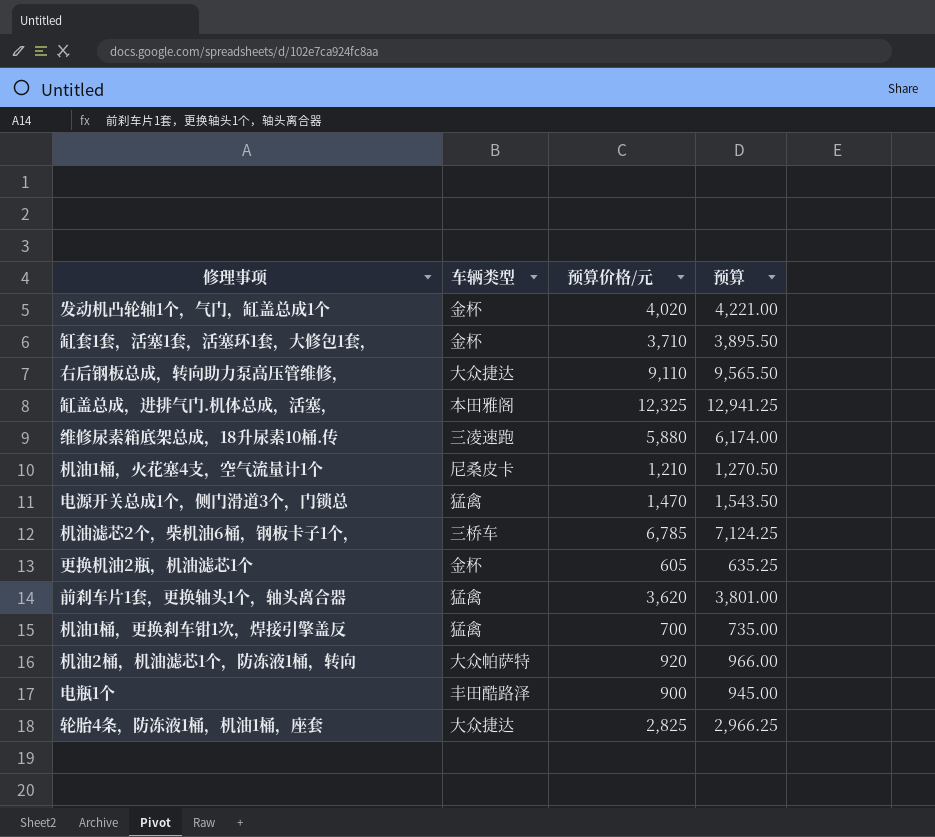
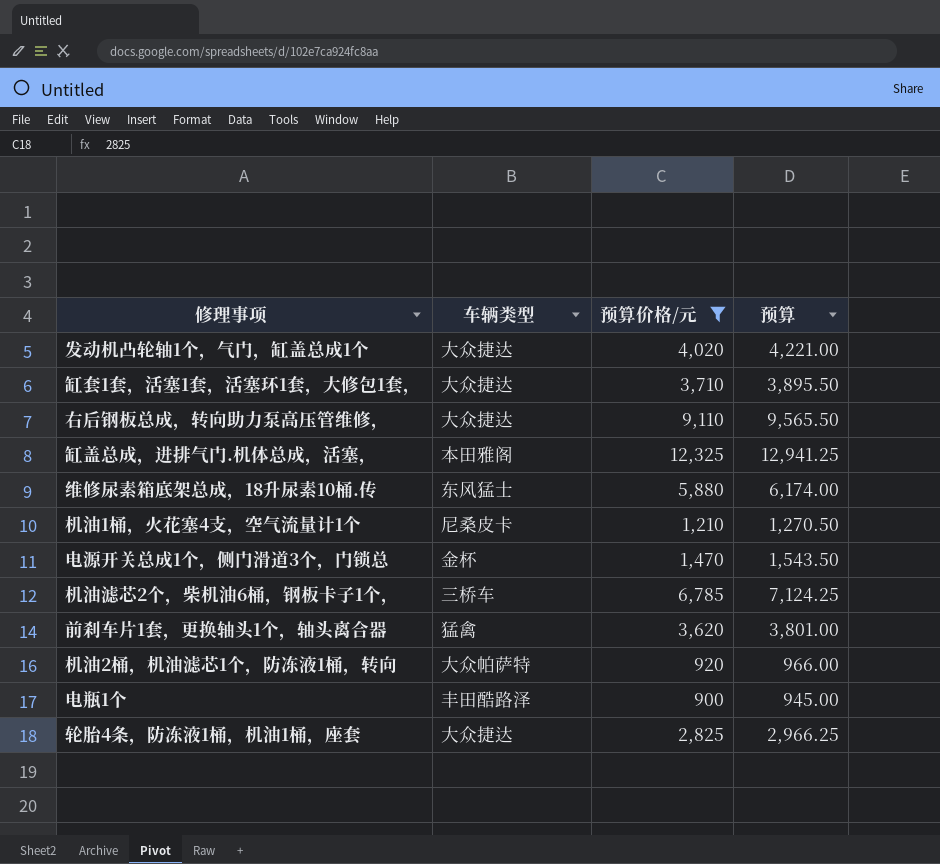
filter: none -> 预算价格/元 >= 900
发动机凸轮轴1个，气门，缸盖总成1个 | 车辆类型: 金杯 -> 大众捷达
缸套1套，活塞1套，活塞环1套，大修包1套， | 车辆类型: 金杯 -> 大众捷达
维修尿素箱底架总成，18升尿素10桶.传 | 车辆类型: 三凌速跑 -> 东风猛士
电源开关总成1个，侧门滑道3个，门锁总 | 车辆类型: 猛禽 -> 金杯

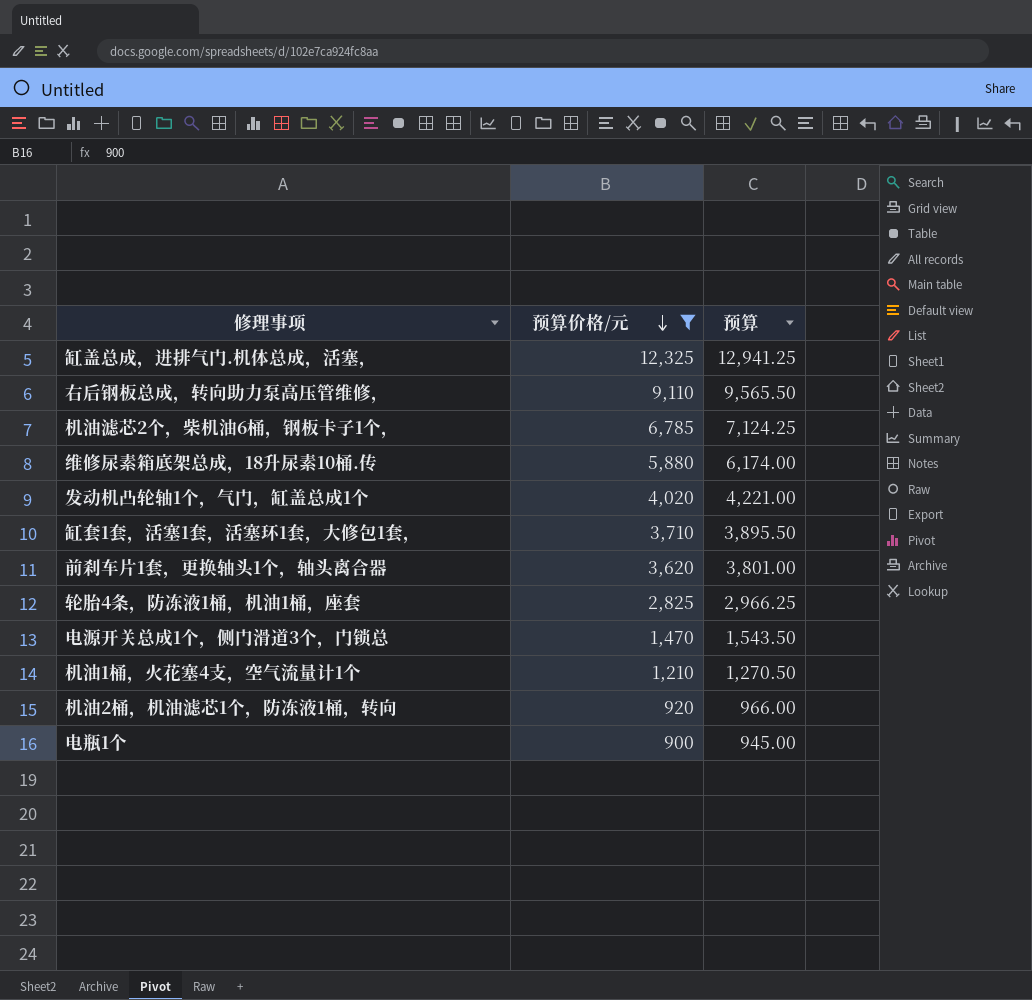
row order: none -> 预算价格/元 descending
column 车辆类型 | position: 2 -> none

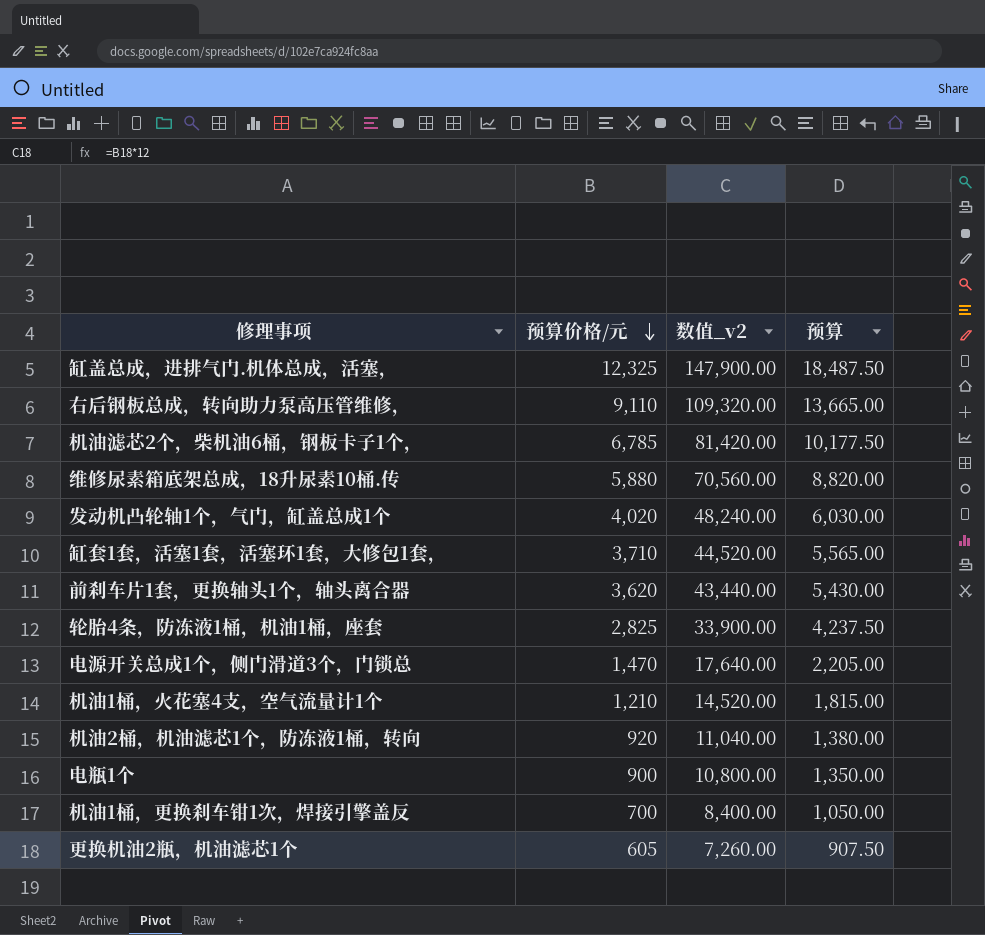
filter: 预算价格/元 >= 900 -> none
column 数值_v2 | formula: none -> [预算价格/元] * 12
column 预算 | formula: [预算价格/元] * 1.05 -> [预算价格/元] * 1.5

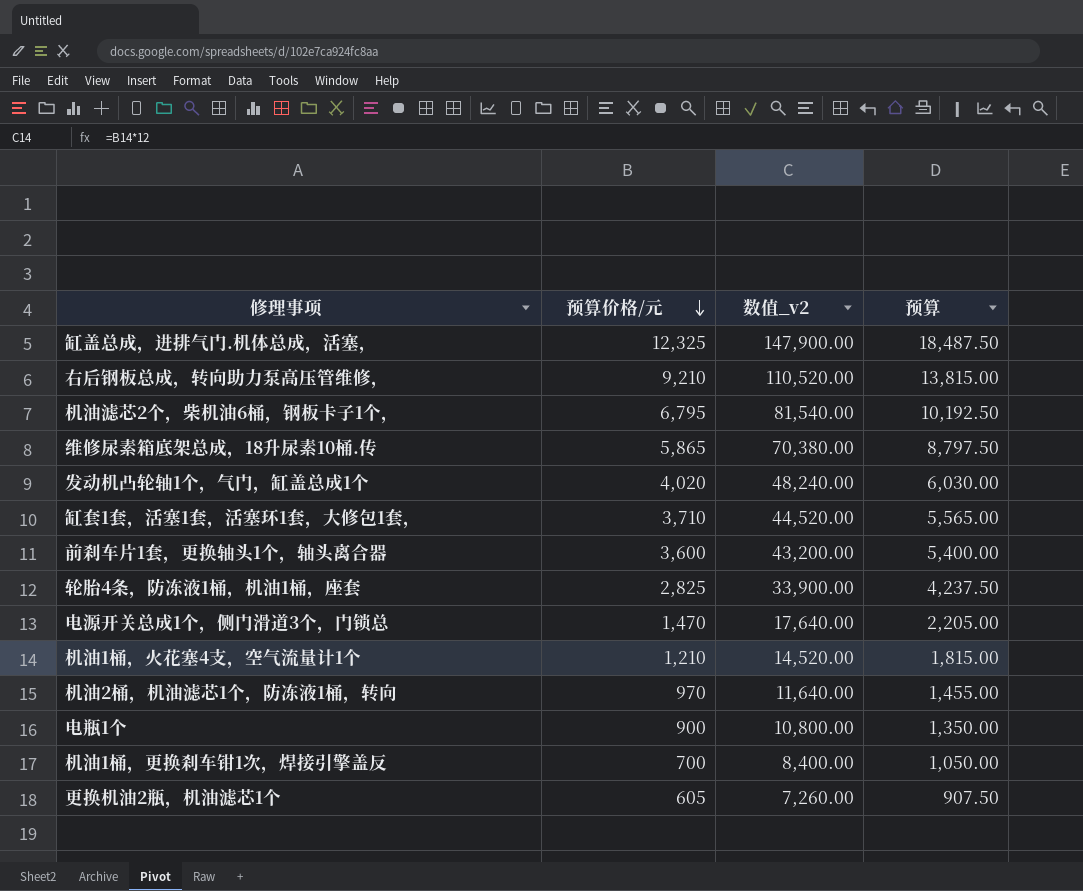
右后钢板总成，转向助力泵高压管维修， | 预算价格/元: 9,110 -> 9,210
右后钢板总成，转向助力泵高压管维修， | 数值_v2: 109,320.00 -> 110,520.00
右后钢板总成，转向助力泵高压管维修， | 预算: 13,665.00 -> 13,815.00
机油滤芯2个，柴机油6桶，钢板卡子1个， | 预算价格/元: 6,785 -> 6,795
机油滤芯2个，柴机油6桶，钢板卡子1个， | 数值_v2: 81,420.00 -> 81,540.00
机油滤芯2个，柴机油6桶，钢板卡子1个， | 预算: 10,177.50 -> 10,192.50
维修尿素箱底架总成，18升尿素10桶.传 | 预算价格/元: 5,880 -> 5,865
维修尿素箱底架总成，18升尿素10桶.传 | 数值_v2: 70,560.00 -> 70,380.00
维修尿素箱底架总成，18升尿素10桶.传 | 预算: 8,820.00 -> 8,797.50
前刹车片1套，更换轴头1个，轴头离合器 | 预算价格/元: 3,620 -> 3,600
前刹车片1套，更换轴头1个，轴头离合器 | 数值_v2: 43,440.00 -> 43,200.00
前刹车片1套，更换轴头1个，轴头离合器 | 预算: 5,430.00 -> 5,400.00
机油2桶，机油滤芯1个，防冻液1桶，转向 | 预算价格/元: 920 -> 970
机油2桶，机油滤芯1个，防冻液1桶，转向 | 数值_v2: 11,040.00 -> 11,640.00
机油2桶，机油滤芯1个，防冻液1桶，转向 | 预算: 1,380.00 -> 1,455.00

